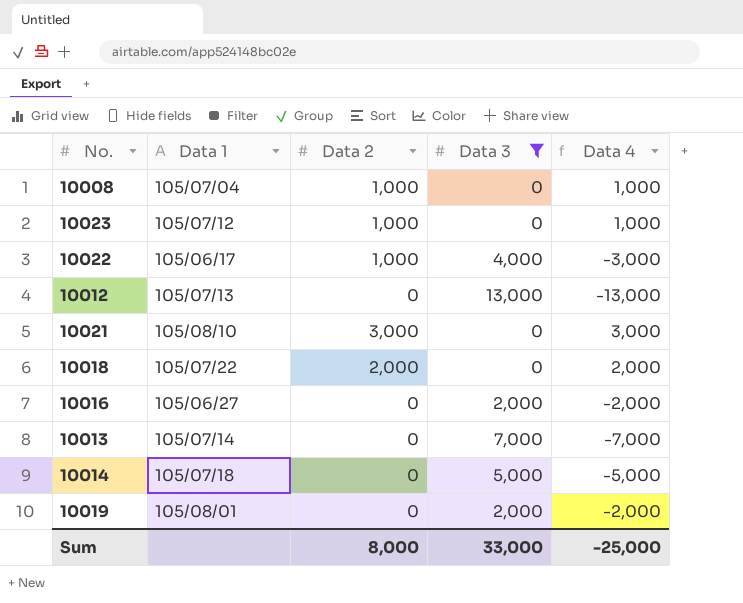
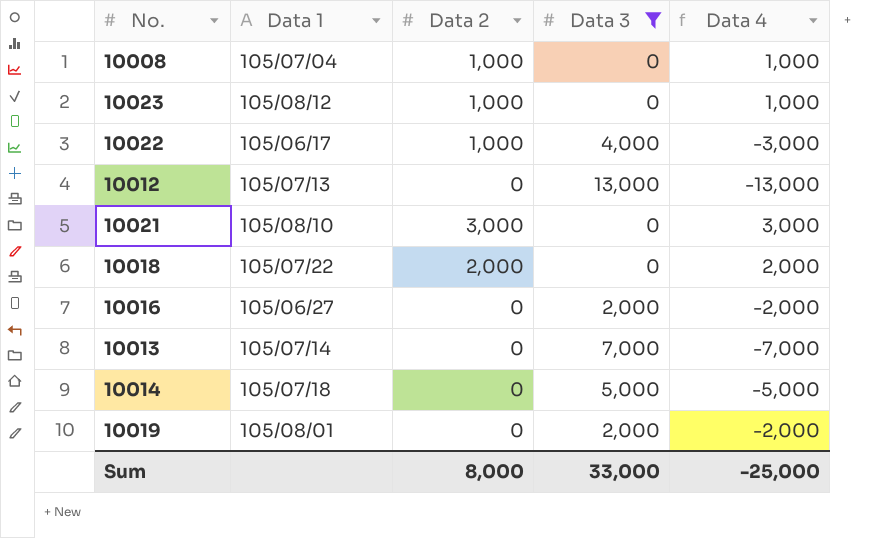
10023 | Data 1: 105/07/12 -> 105/08/12

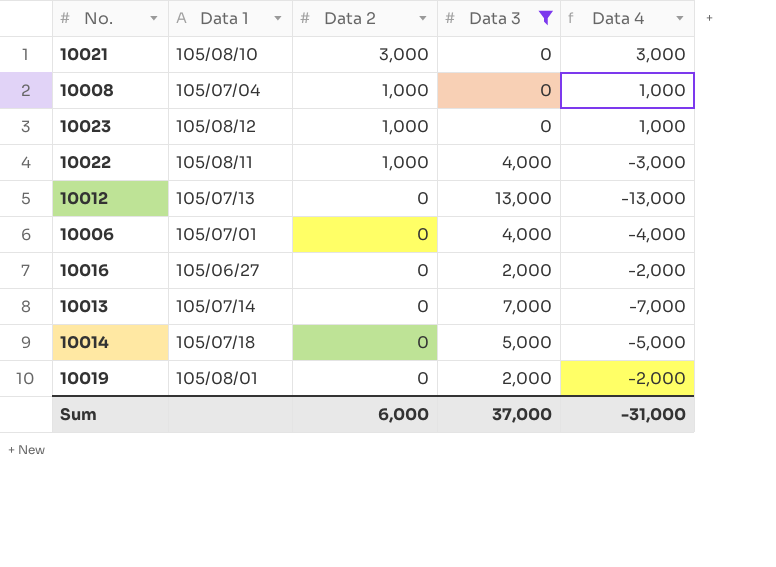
row order: none -> Data 2 descending
row 10018: 105/07/22 | 2,000 | 0 | 2,000 -> none
10022 | Data 1: 105/06/17 -> 105/08/11
row 10006: none -> 105/07/01 | 0 | 4,000 | -4,000
Sum | Data 2: 8,000 -> 6,000
Sum | Data 3: 33,000 -> 37,000
Sum | Data 4: -25,000 -> -31,000

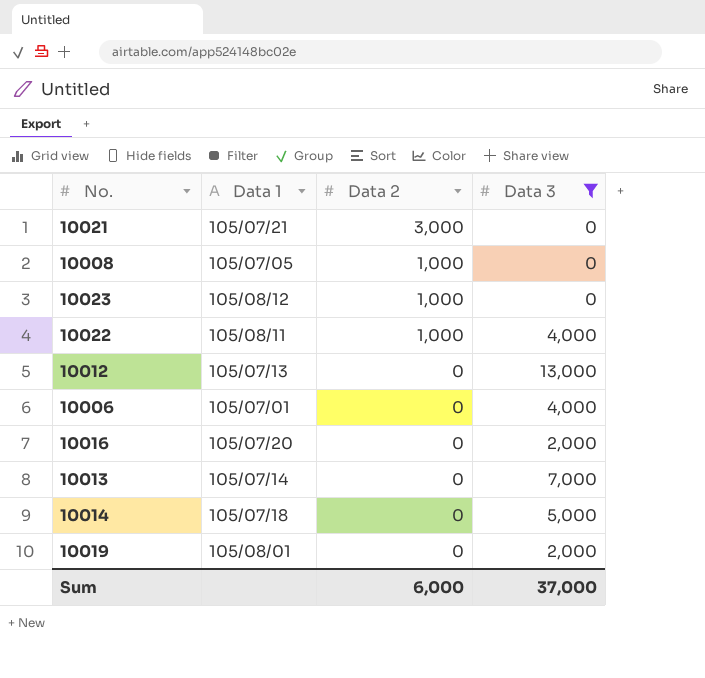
column Data 4 | formula: [Data 2] - [Data 3] -> none
10021 | Data 1: 105/08/10 -> 105/07/21
10008 | Data 1: 105/07/04 -> 105/07/05
10016 | Data 1: 105/06/27 -> 105/07/20

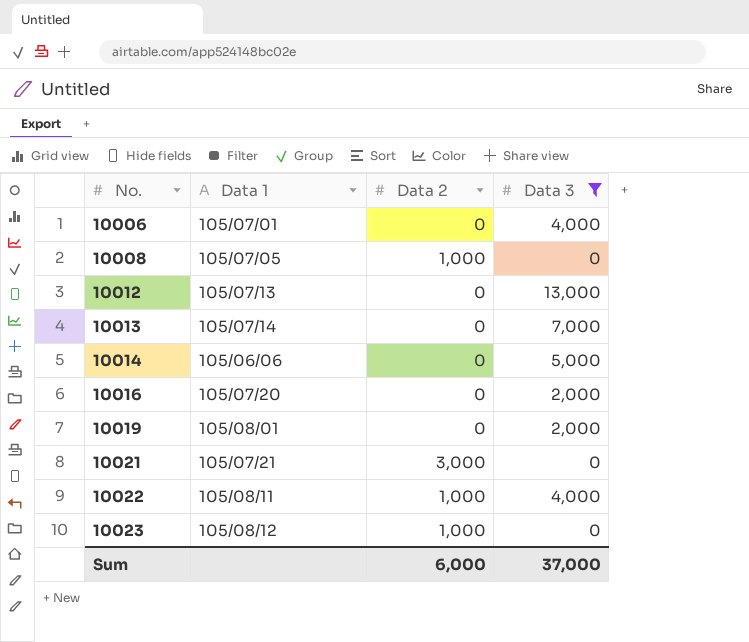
row order: Data 2 descending -> No. ascending
10014 | Data 1: 105/07/18 -> 105/06/06

